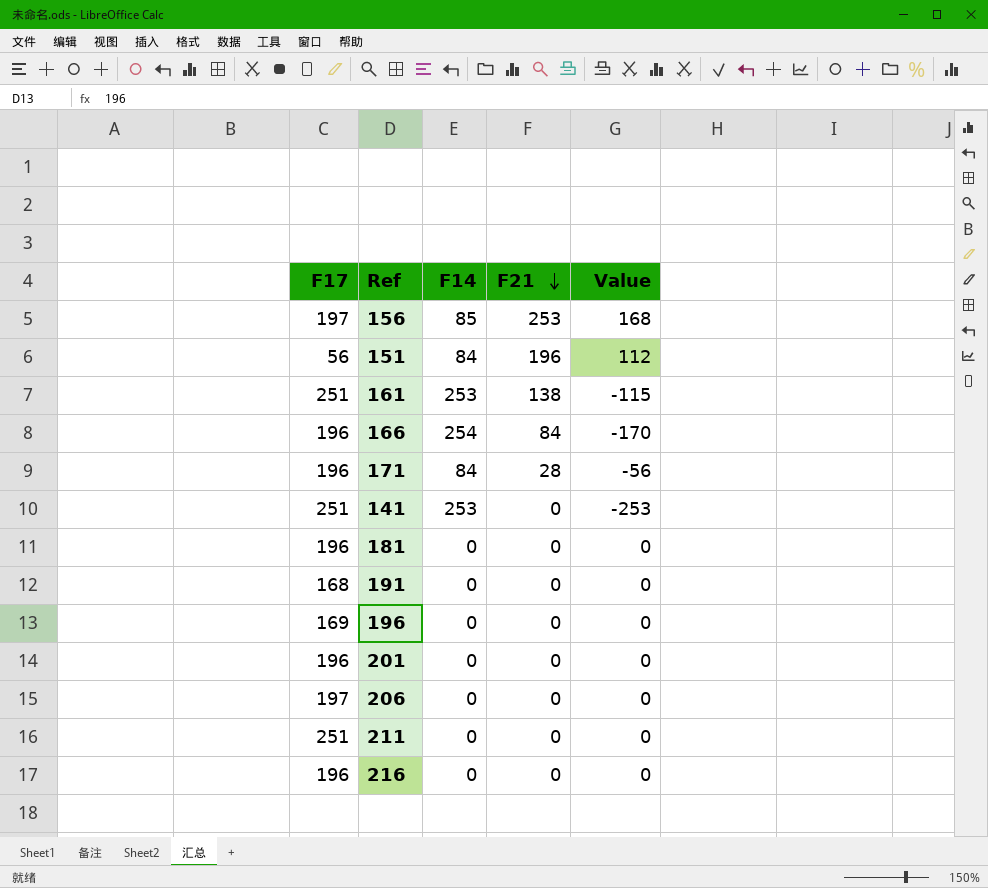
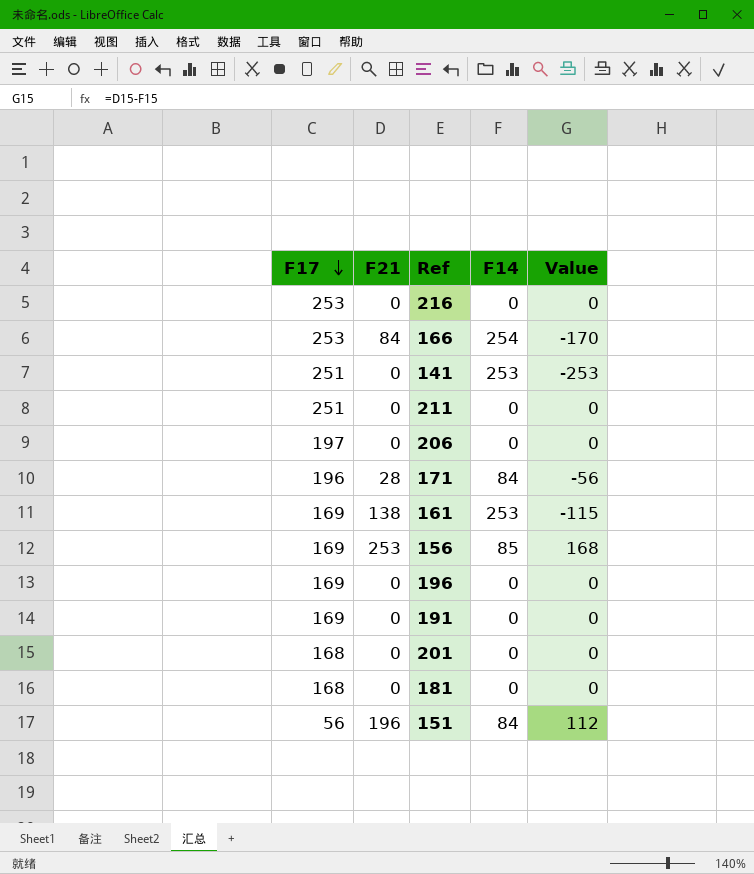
row order: F21 descending -> F17 descending
column F21 | position: 4 -> 2
216 | F17: 196 -> 253
166 | F17: 196 -> 253
161 | F17: 251 -> 169
156 | F17: 197 -> 169
191 | F17: 168 -> 169
201 | F17: 196 -> 168
181 | F17: 196 -> 168

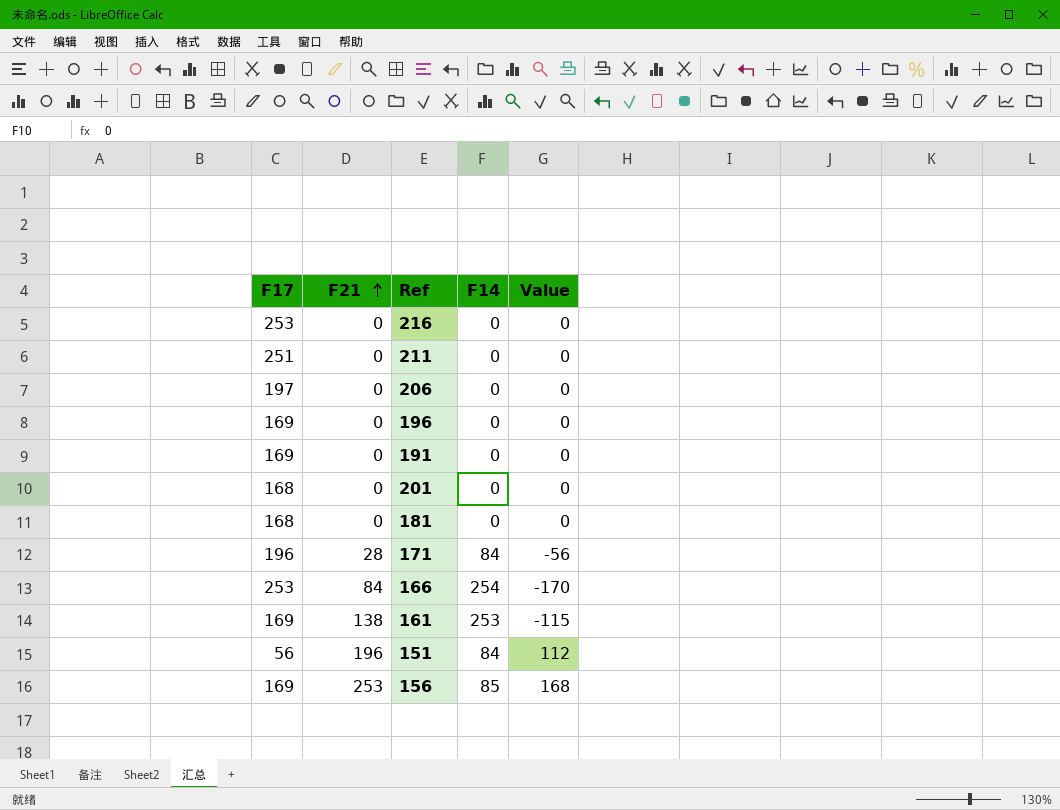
row order: F17 descending -> F21 ascending
row 141: 251 | 0 | 253 | -253 -> none

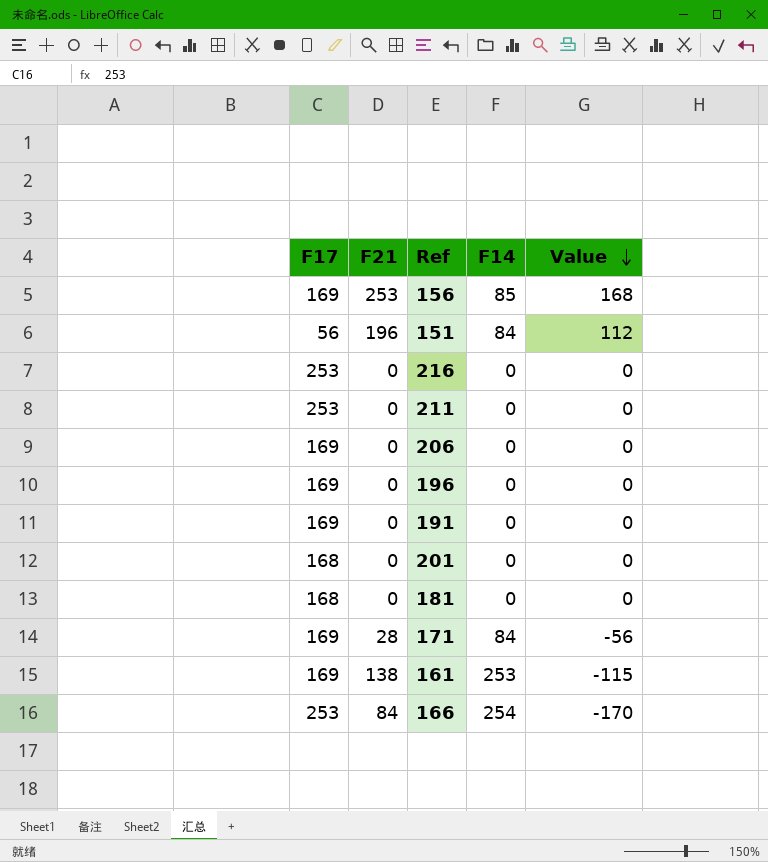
row order: F21 ascending -> Value descending
211 | F17: 251 -> 253
206 | F17: 197 -> 169
171 | F17: 196 -> 169

